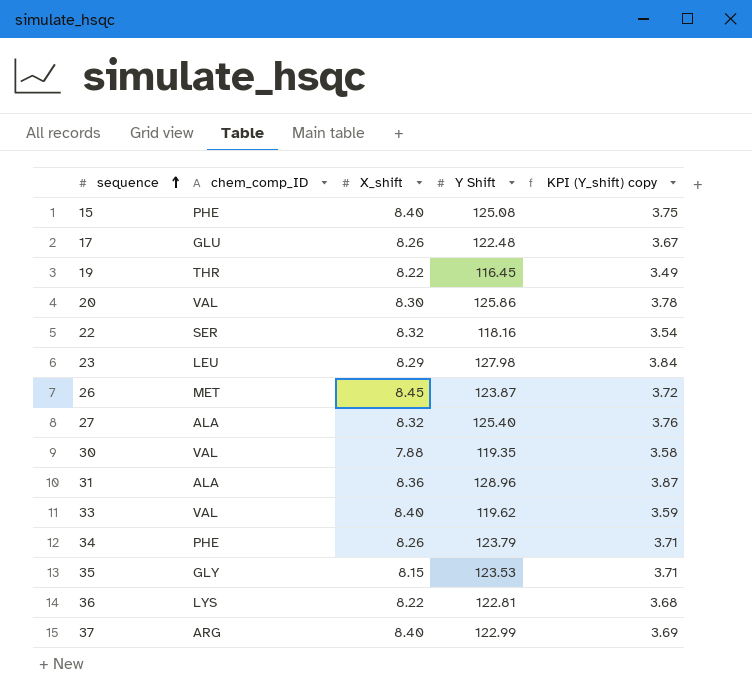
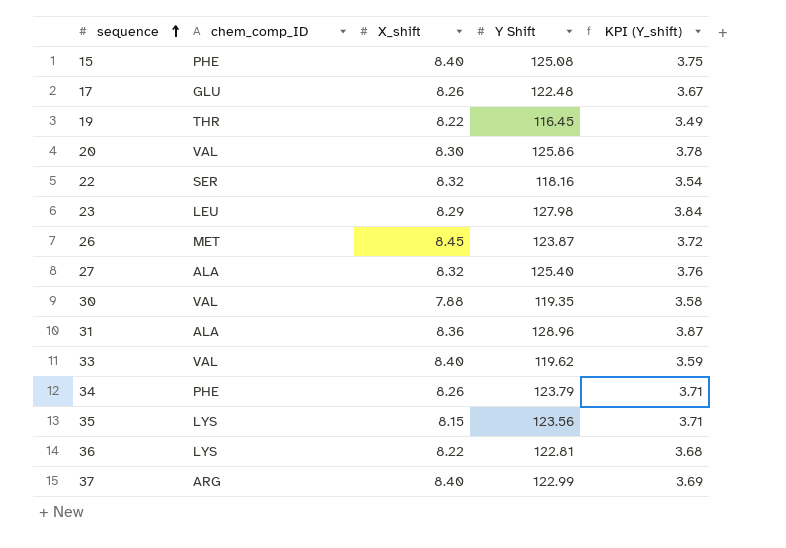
column name: KPI (Y_shift) copy -> KPI (Y_shift)
35 | chem_comp_ID: GLY -> LYS
35 | Y Shift: 123.53 -> 123.56

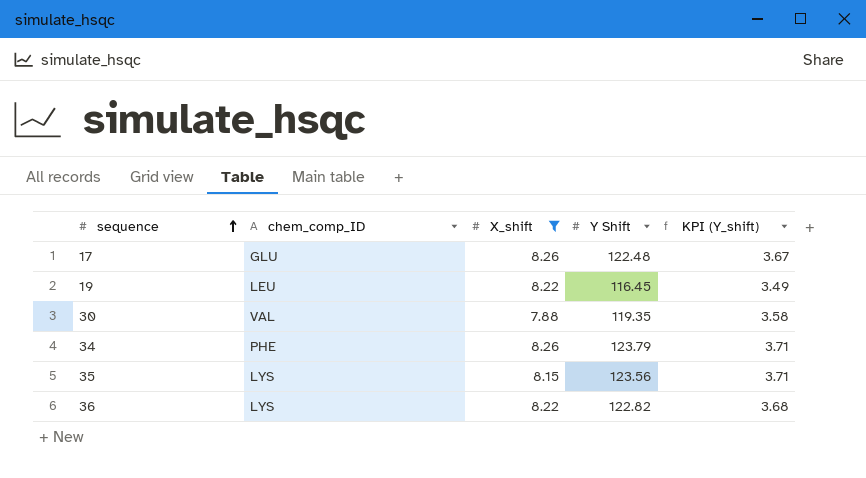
filter: none -> X_shift <= 8.26
19 | chem_comp_ID: THR -> LEU
36 | Y Shift: 122.81 -> 122.82

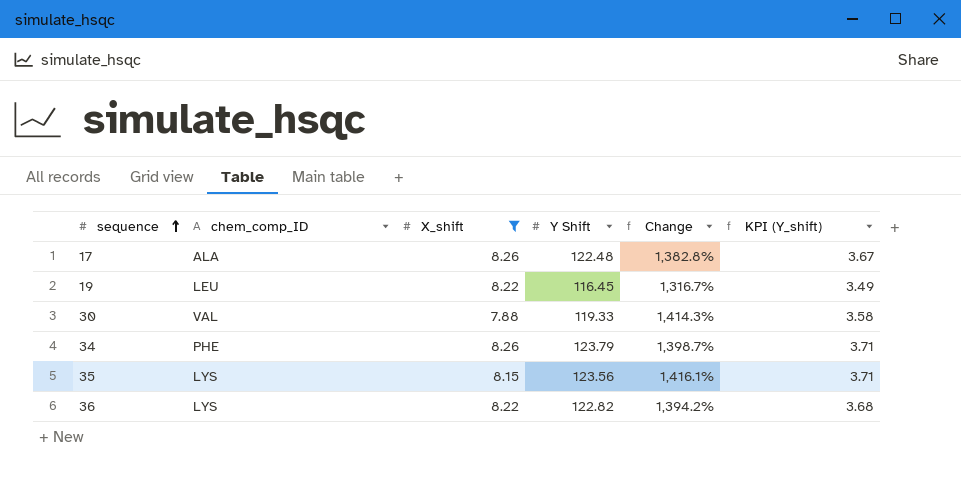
column Change | formula: none -> ([Y Shift] - [X_shift]) / [X_shift]
17 | chem_comp_ID: GLU -> ALA
30 | Y Shift: 119.35 -> 119.33

